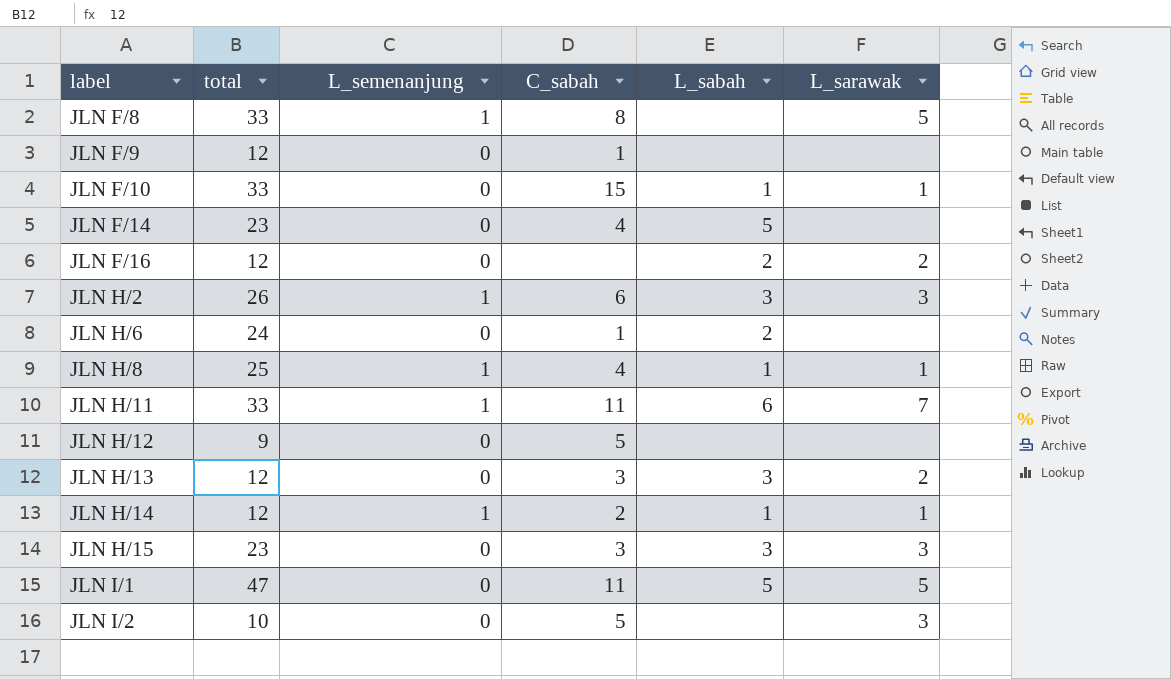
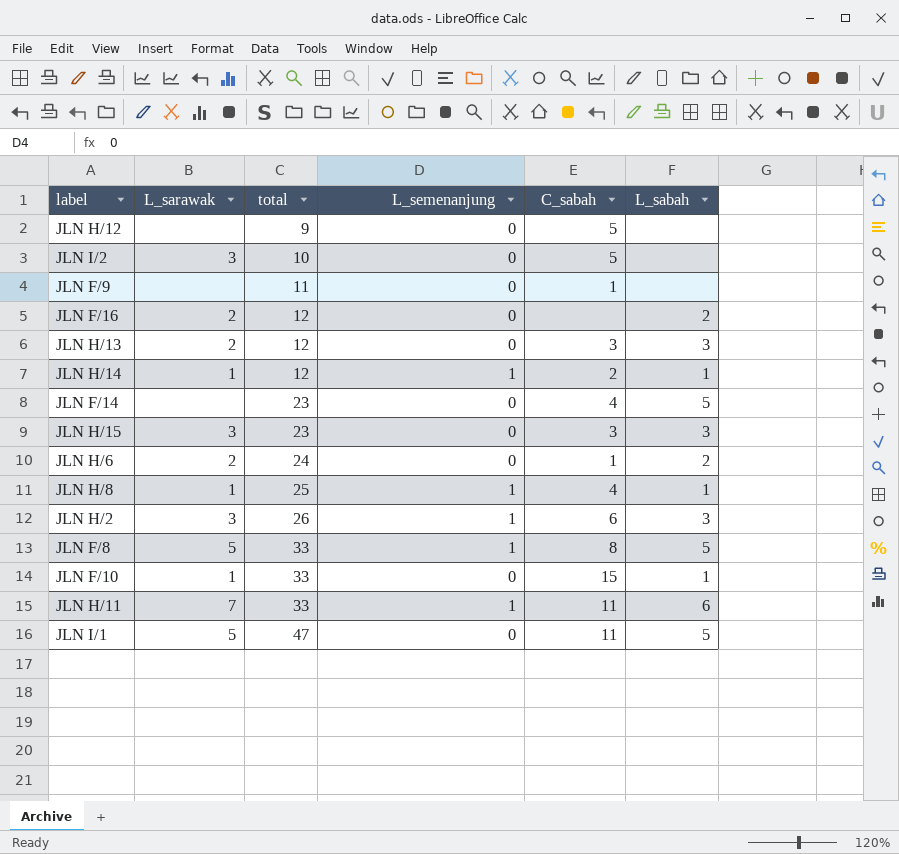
row order: label ascending -> total ascending
column L_sarawak | position: 6 -> 2
JLN F/9 | total: 12 -> 11
JLN H/6 | L_sarawak: none -> 2
JLN F/8 | L_sabah: none -> 5

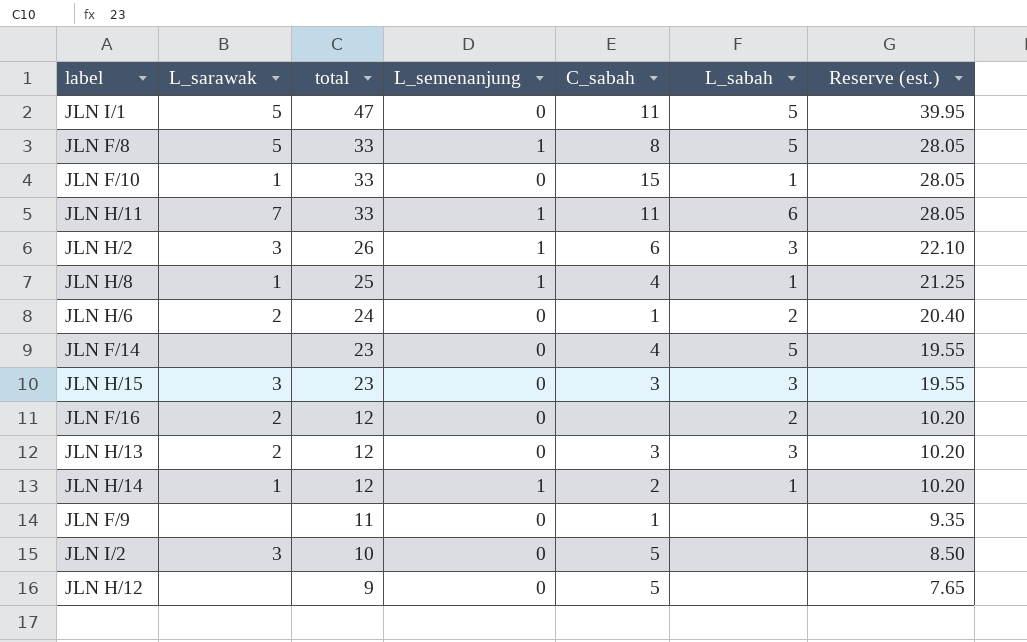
row order: total ascending -> total descending
column Reserve (est.) | formula: none -> [total] * 0.85

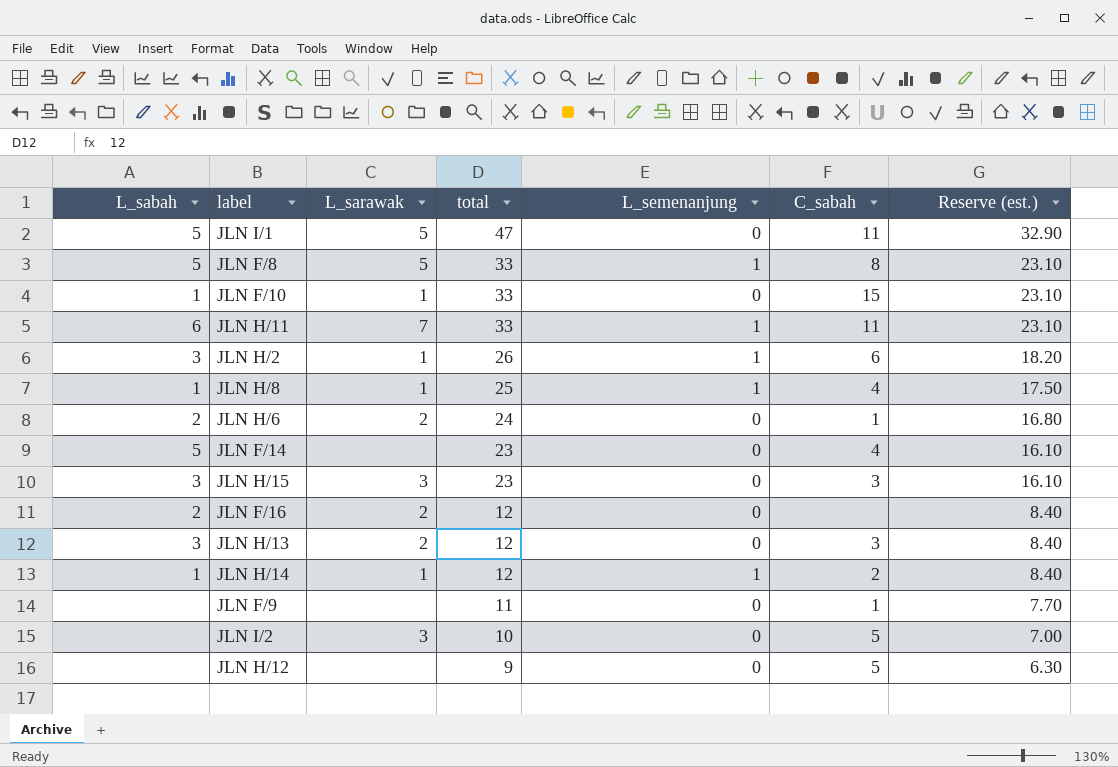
column L_sabah | position: 6 -> 1
column Reserve (est.) | formula: [total] * 0.85 -> [total] * 0.7
JLN H/2 | L_sarawak: 3 -> 1

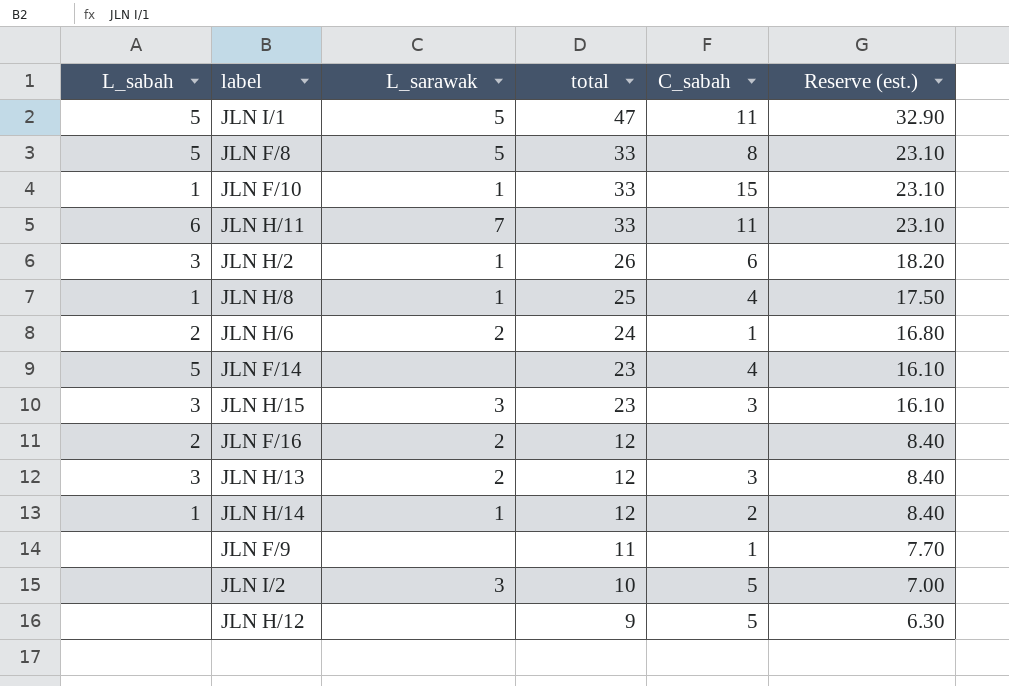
column L_semenanjung | position: 5 -> none

